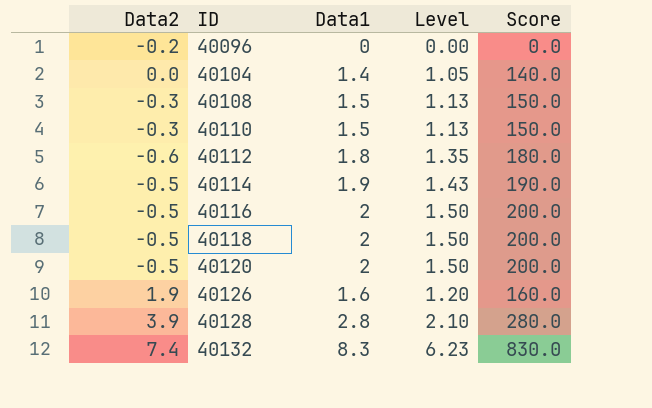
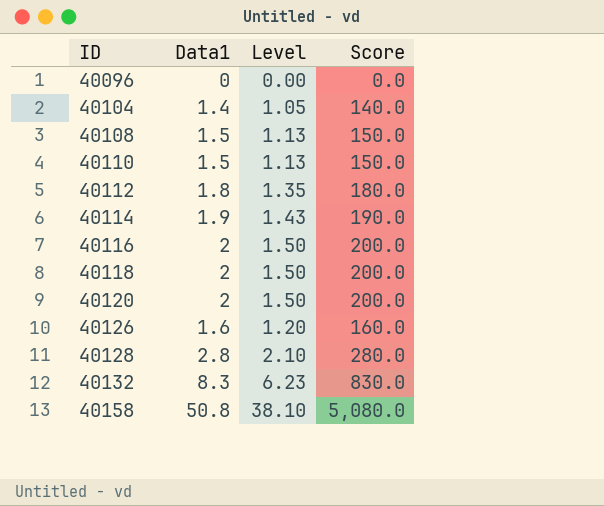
column Data2 | position: 1 -> none
row 40158: none -> 50.8 | 38.10 | 5,080.0

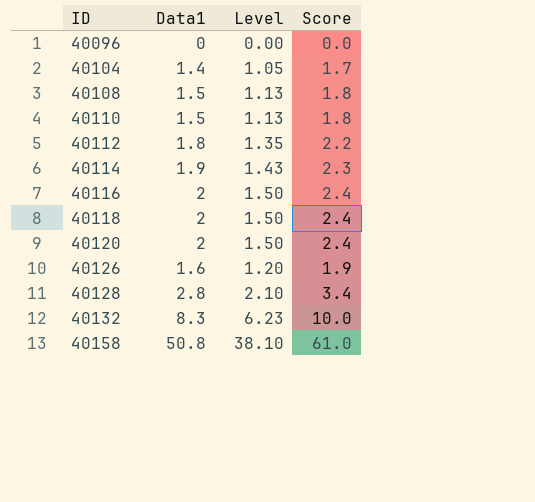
column Score | formula: [Data1] * 100 -> [Data1] * 1.2

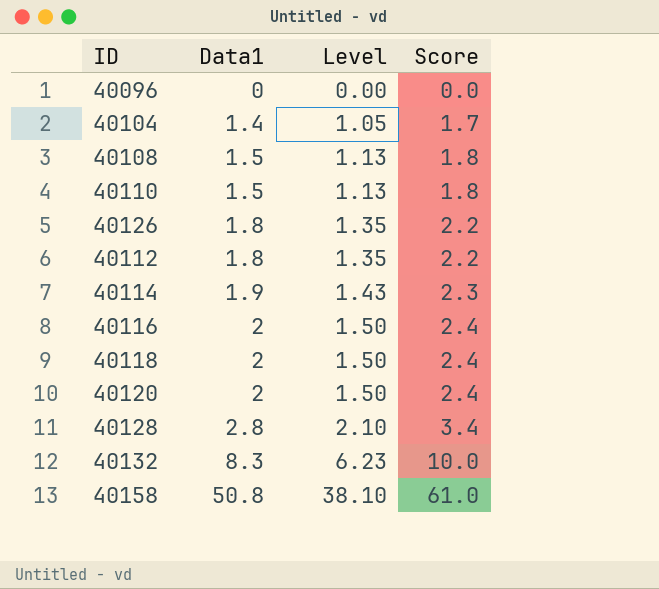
row order: ID ascending -> Data1 ascending
40126 | Data1: 1.6 -> 1.8
40126 | Level: 1.20 -> 1.35
40126 | Score: 1.9 -> 2.2

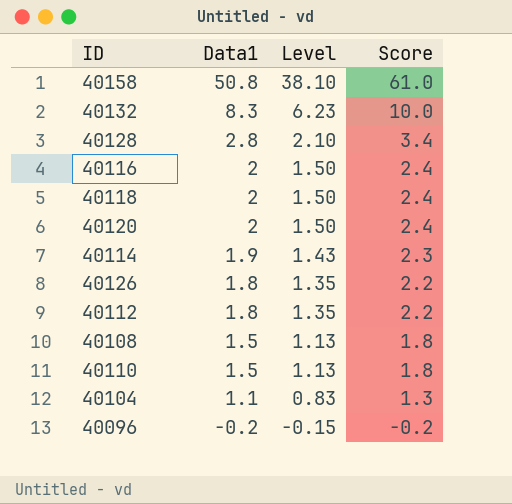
row order: Data1 ascending -> Data1 descending
40104 | Data1: 1.4 -> 1.1
40104 | Level: 1.05 -> 0.83
40104 | Score: 1.7 -> 1.3
40096 | Data1: 0 -> -0.2
40096 | Level: 0.00 -> -0.15
40096 | Score: 0.0 -> -0.2

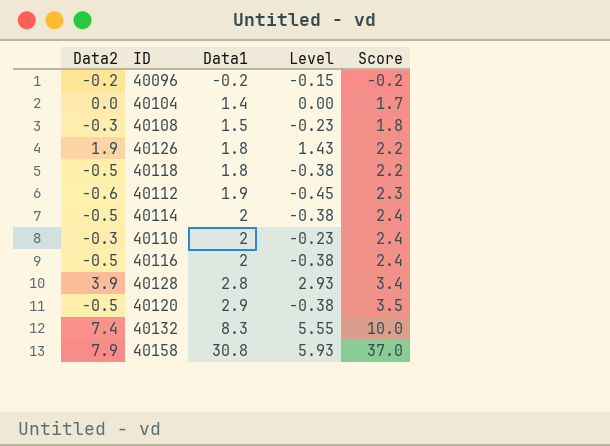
row order: Data1 descending -> Data1 ascending
column Data2 | position: none -> 1
column Level | formula: [Data1] * 0.75 -> [Data2] * 0.75
40104 | Data1: 1.1 -> 1.4
40104 | Score: 1.3 -> 1.7
40118 | Data1: 2 -> 1.8
40118 | Score: 2.4 -> 2.2
40112 | Data1: 1.8 -> 1.9
40112 | Score: 2.2 -> 2.3
40114 | Data1: 1.9 -> 2
40114 | Score: 2.3 -> 2.4
40110 | Data1: 1.5 -> 2
40110 | Score: 1.8 -> 2.4
40120 | Data1: 2 -> 2.9
40120 | Score: 2.4 -> 3.5
40158 | Data1: 50.8 -> 30.8
40158 | Score: 61.0 -> 37.0

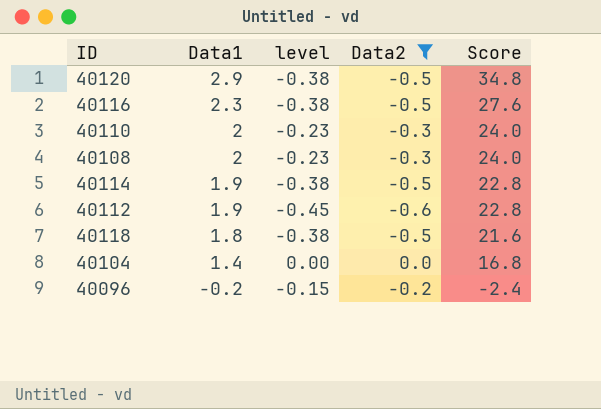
filter: none -> Data2 <= 0.0
row order: Data1 ascending -> Data1 descending
column name: Level -> level
column Data2 | position: 1 -> 4
column Score | formula: [Data1] * 1.2 -> [Data1] * 12
40116 | Data1: 2 -> 2.3
40108 | Data1: 1.5 -> 2
40114 | Data1: 2 -> 1.9

